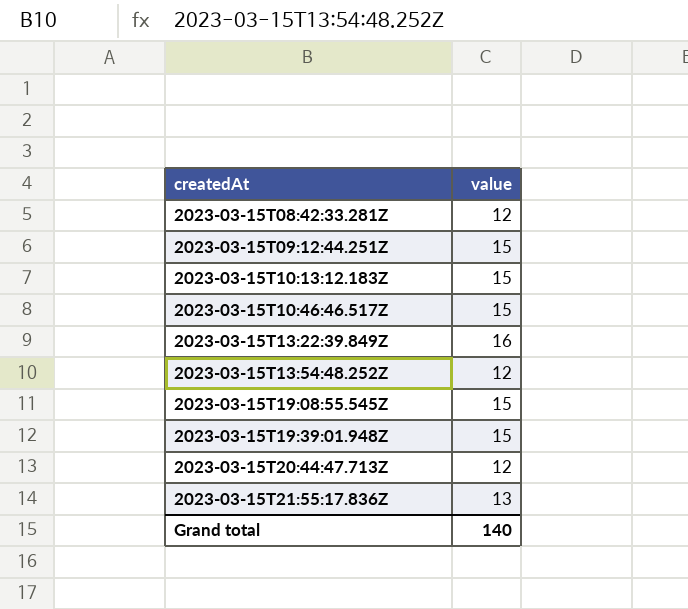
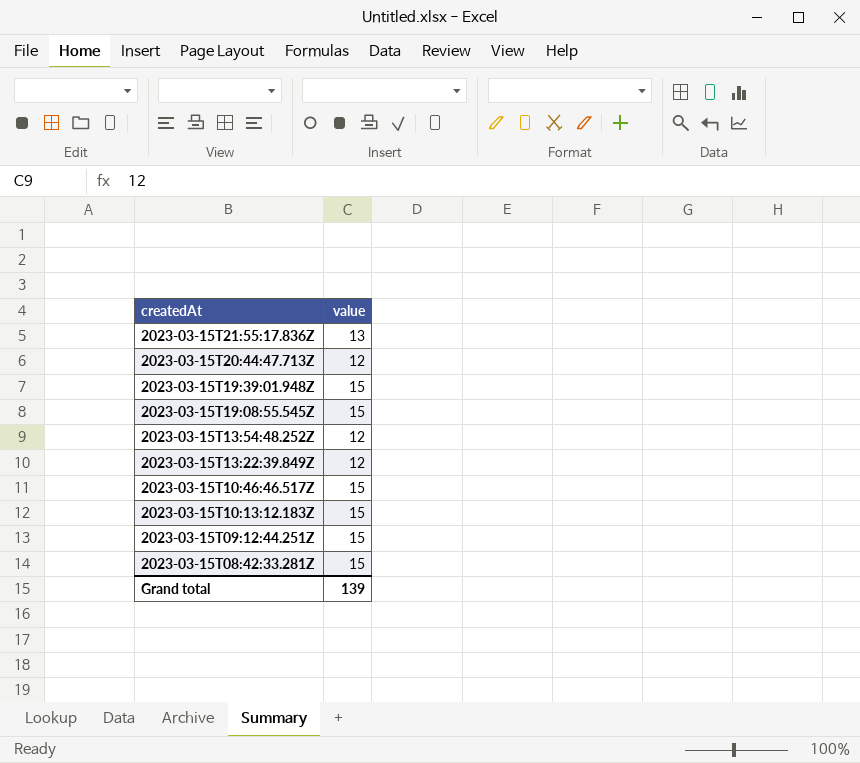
row order: createdAt ascending -> createdAt descending
2023-03-15T13:22:39.849Z | value: 16 -> 12
2023-03-15T08:42:33.281Z | value: 12 -> 15
Grand total | value: 140 -> 139

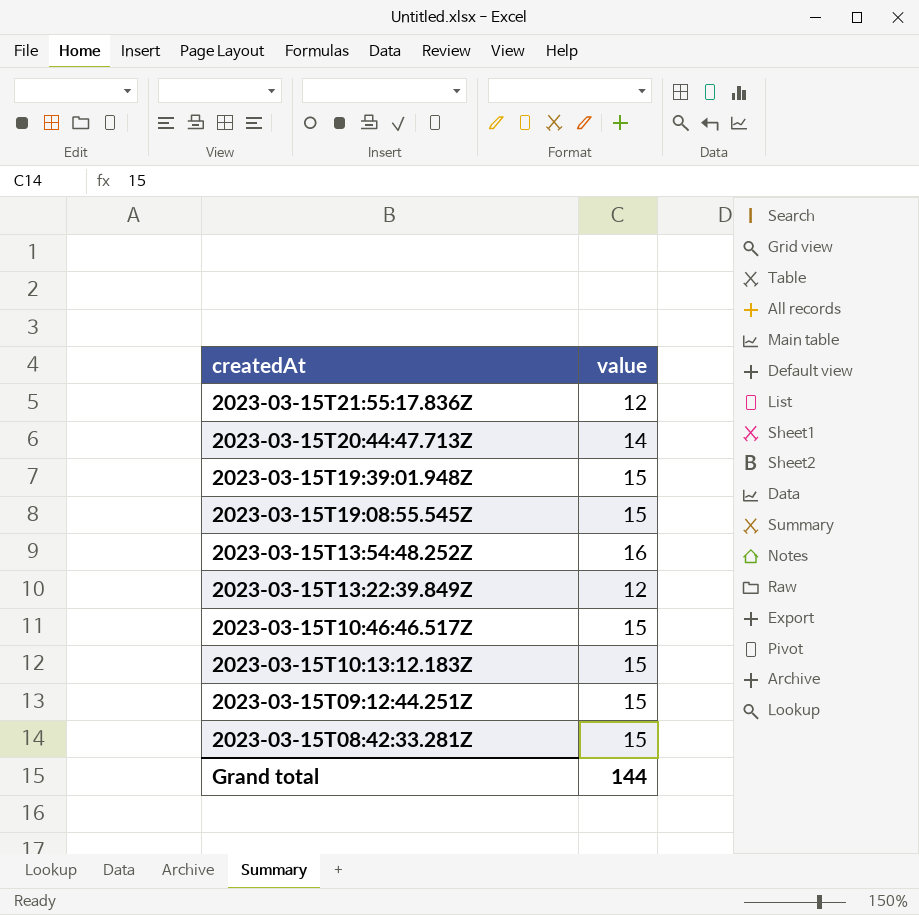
2023-03-15T21:55:17.836Z | value: 13 -> 12
2023-03-15T20:44:47.713Z | value: 12 -> 14
2023-03-15T13:54:48.252Z | value: 12 -> 16
Grand total | value: 139 -> 144

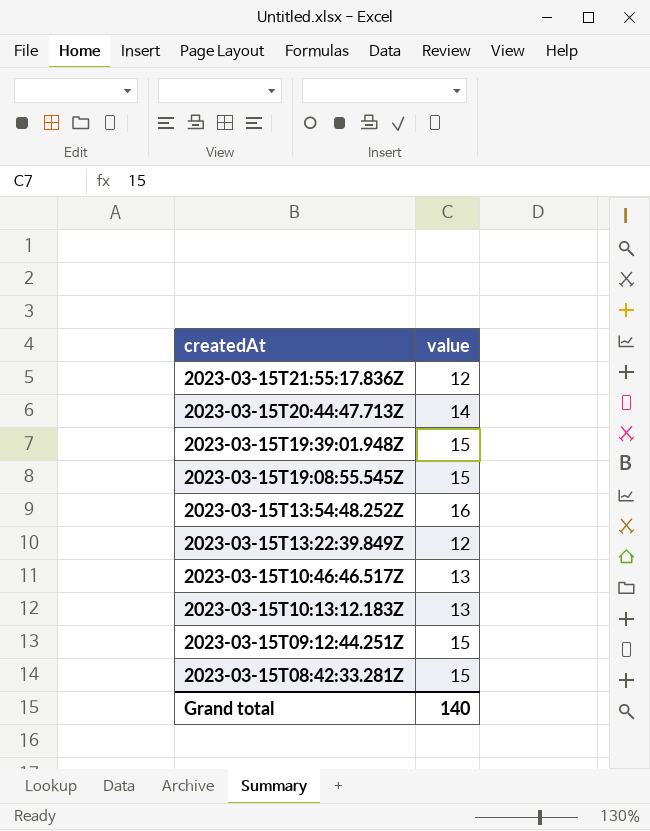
2023-03-15T10:46:46.517Z | value: 15 -> 13
2023-03-15T10:13:12.183Z | value: 15 -> 13
Grand total | value: 144 -> 140

